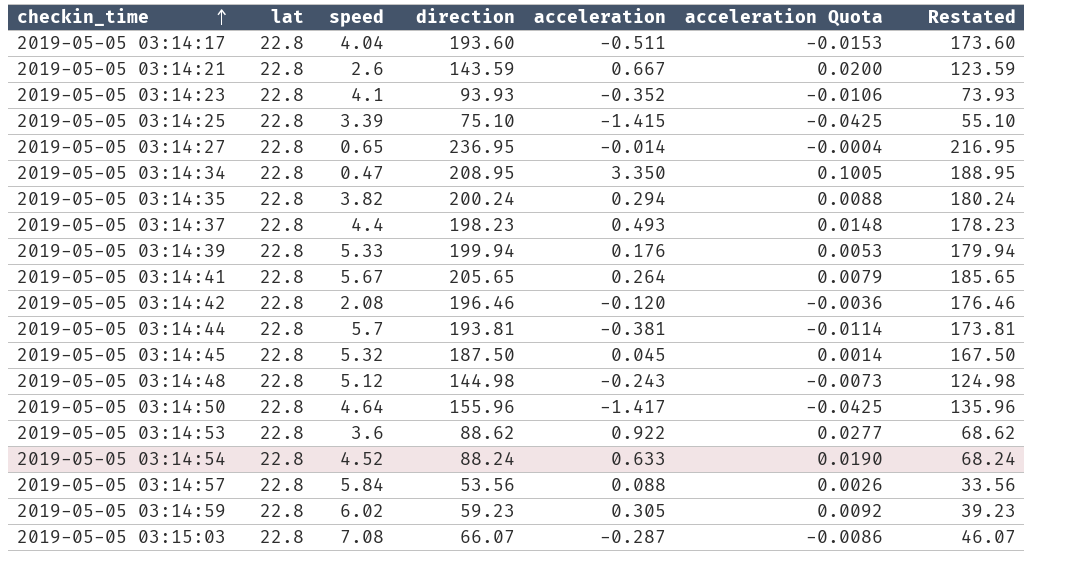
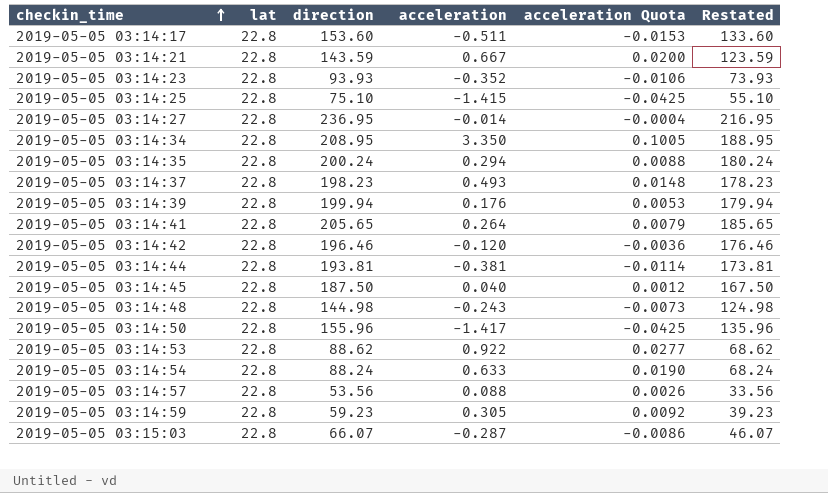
column speed | position: 3 -> none
2019-05-05 03:14:17 | direction: 193.60 -> 153.60
2019-05-05 03:14:17 | Restated: 173.60 -> 133.60
2019-05-05 03:14:45 | acceleration: 0.045 -> 0.040
2019-05-05 03:14:45 | acceleration Quota: 0.0014 -> 0.0012

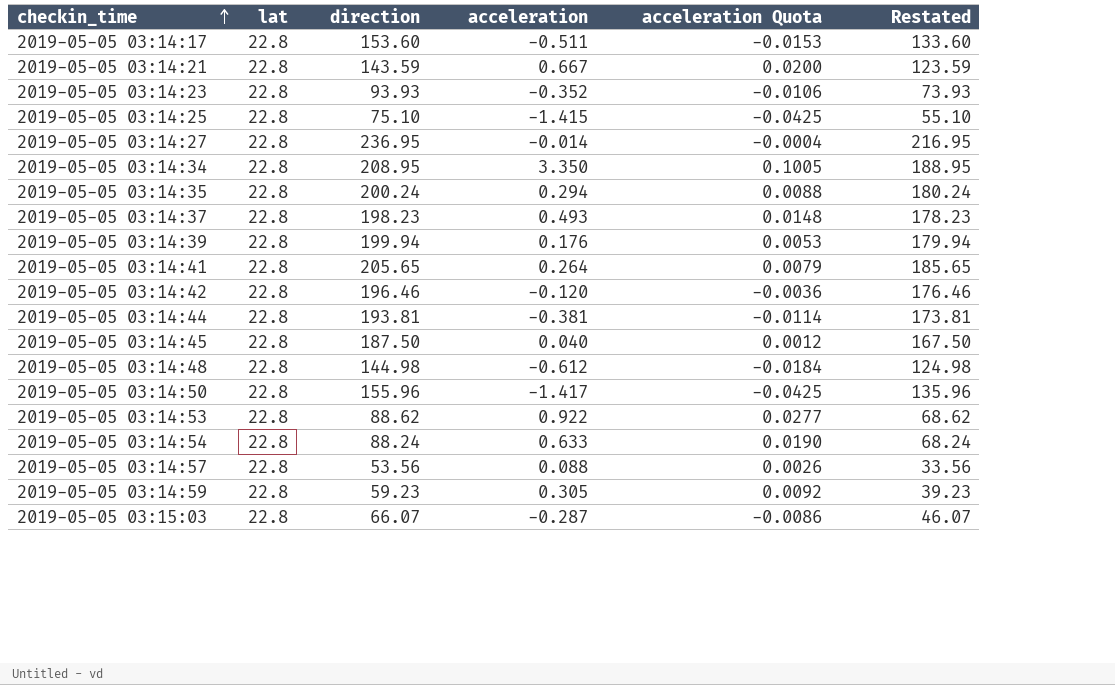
2019-05-05 03:14:48 | acceleration: -0.243 -> -0.612
2019-05-05 03:14:48 | acceleration Quota: -0.0073 -> -0.0184

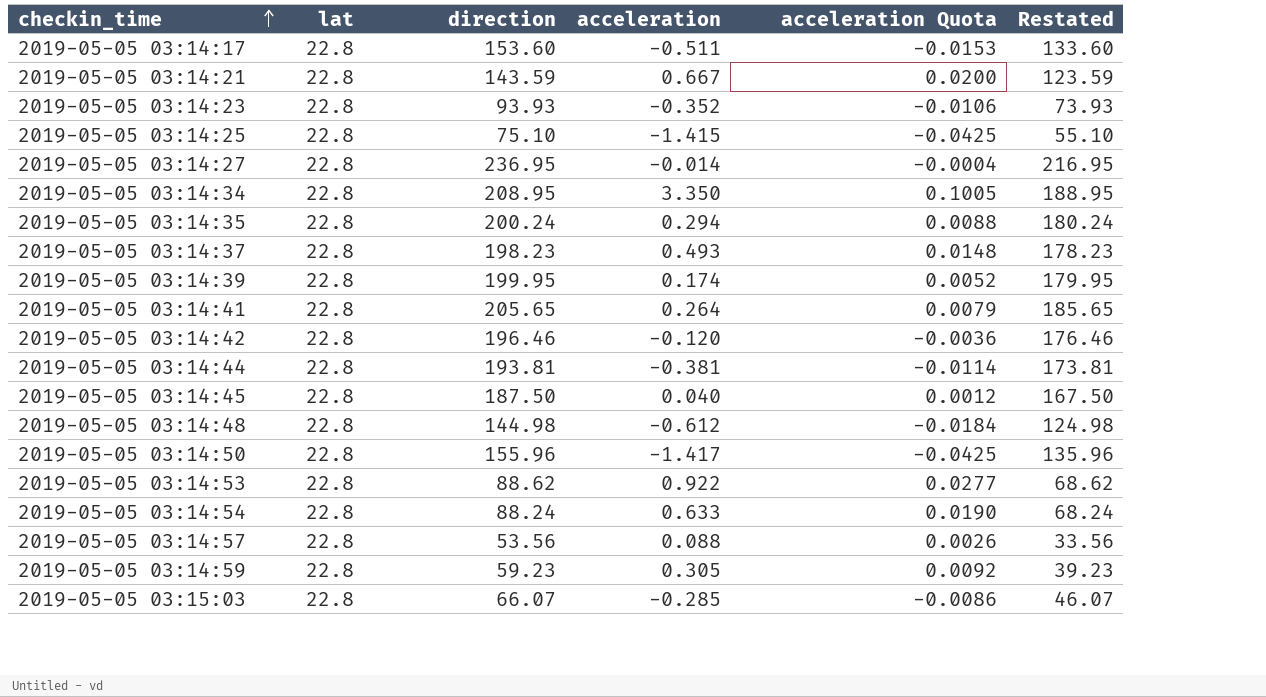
2019-05-05 03:14:39 | direction: 199.94 -> 199.95
2019-05-05 03:14:39 | acceleration: 0.176 -> 0.174
2019-05-05 03:14:39 | acceleration Quota: 0.0053 -> 0.0052
2019-05-05 03:14:39 | Restated: 179.94 -> 179.95
2019-05-05 03:15:03 | acceleration: -0.287 -> -0.285

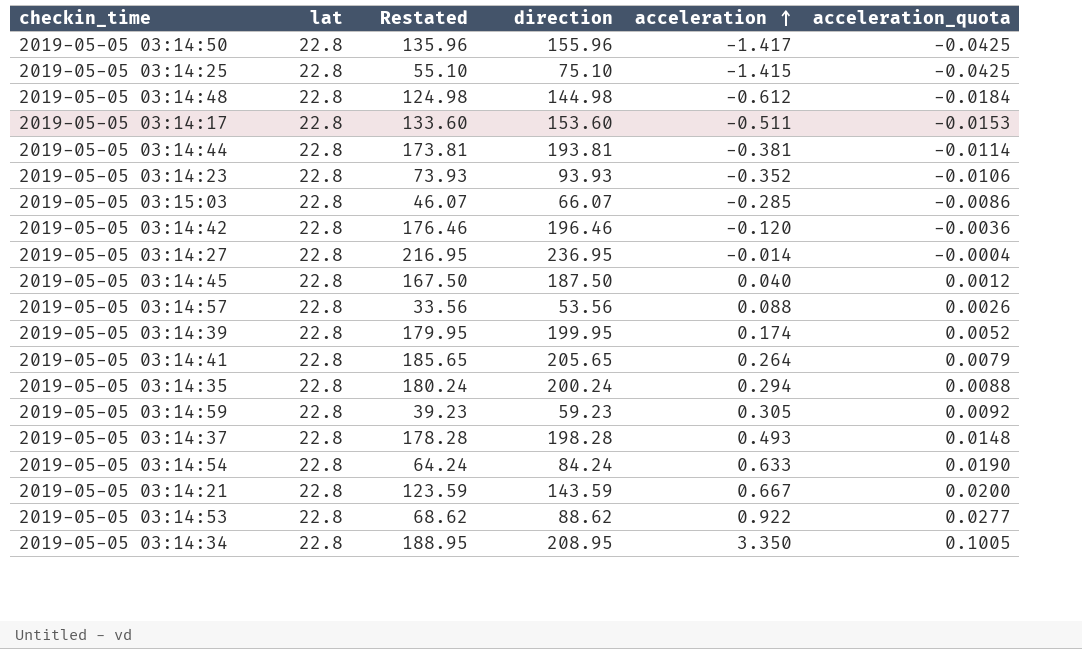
row order: checkin_time ascending -> acceleration ascending
column Restated | position: 6 -> 3
column name: acceleration Quota -> acceleration_quota
2019-05-05 03:14:37 | Restated: 178.23 -> 178.28
2019-05-05 03:14:37 | direction: 198.23 -> 198.28
2019-05-05 03:14:54 | Restated: 68.24 -> 64.24
2019-05-05 03:14:54 | direction: 88.24 -> 84.24

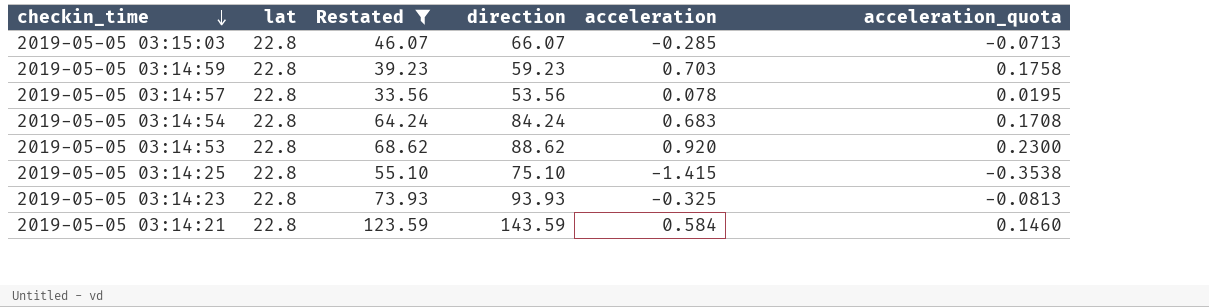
filter: none -> Restated <= 123.59
row order: acceleration ascending -> checkin_time descending
column acceleration_quota | formula: [acceleration] * 0.03 -> [acceleration] * 0.25
2019-05-05 03:14:59 | acceleration: 0.305 -> 0.703
2019-05-05 03:14:57 | acceleration: 0.088 -> 0.078
2019-05-05 03:14:54 | acceleration: 0.633 -> 0.683
2019-05-05 03:14:53 | acceleration: 0.922 -> 0.920
2019-05-05 03:14:23 | acceleration: -0.352 -> -0.325
2019-05-05 03:14:21 | acceleration: 0.667 -> 0.584

